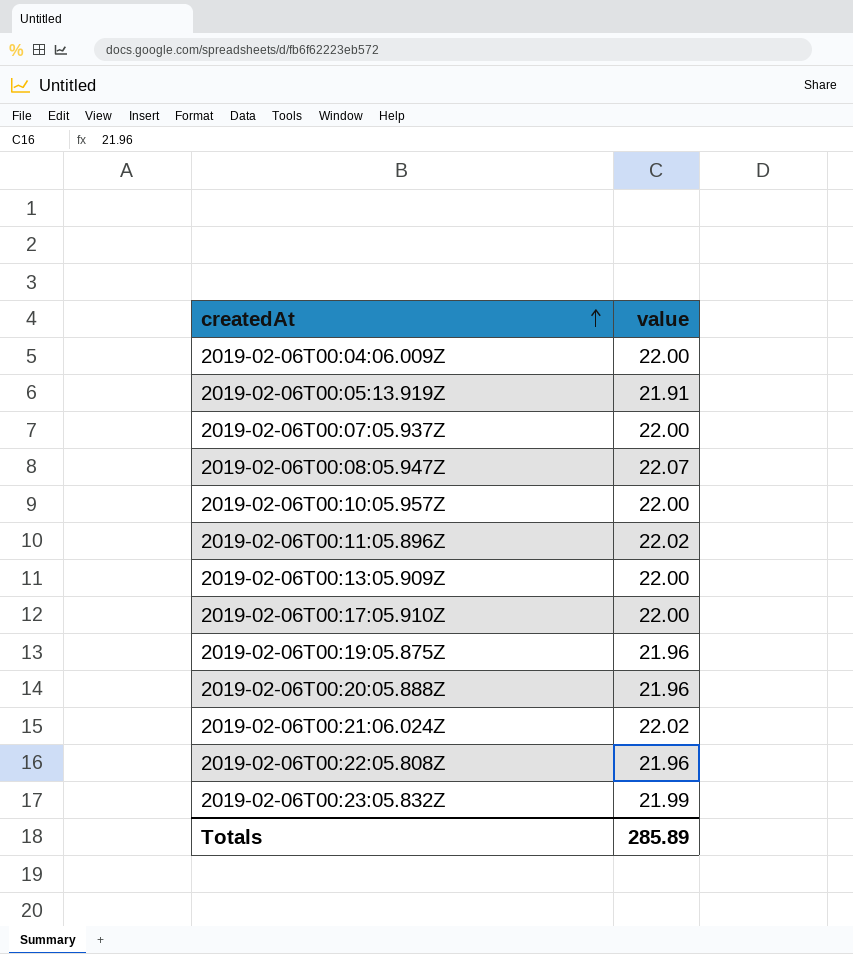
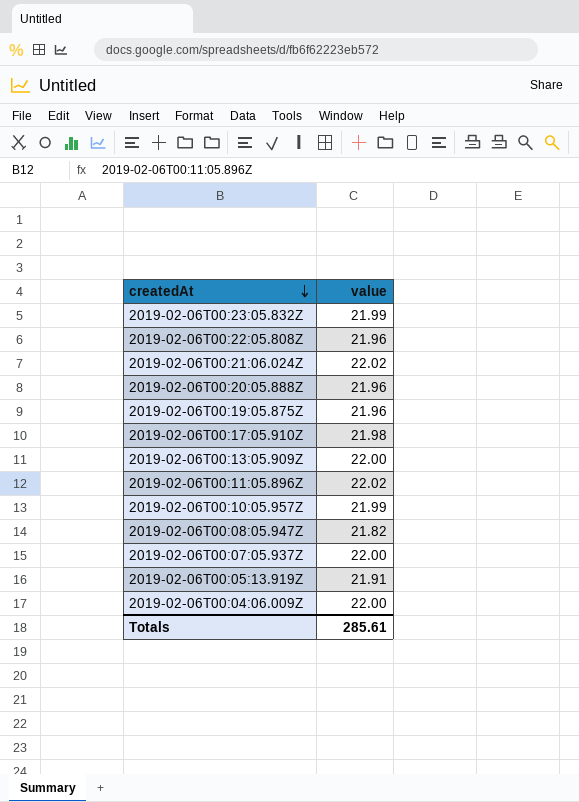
row order: createdAt ascending -> createdAt descending
2019-02-06T00:17:05.910Z | value: 22.00 -> 21.98
2019-02-06T00:10:05.957Z | value: 22.00 -> 21.99
2019-02-06T00:08:05.947Z | value: 22.07 -> 21.82
Totals | value: 285.89 -> 285.61

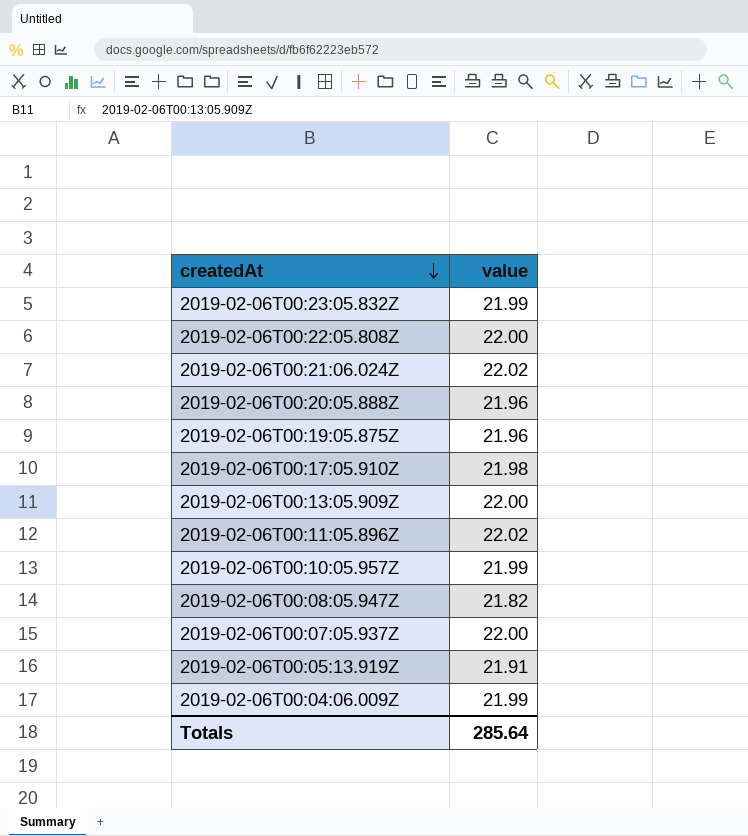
2019-02-06T00:22:05.808Z | value: 21.96 -> 22.00
2019-02-06T00:04:06.009Z | value: 22.00 -> 21.99
Totals | value: 285.61 -> 285.64

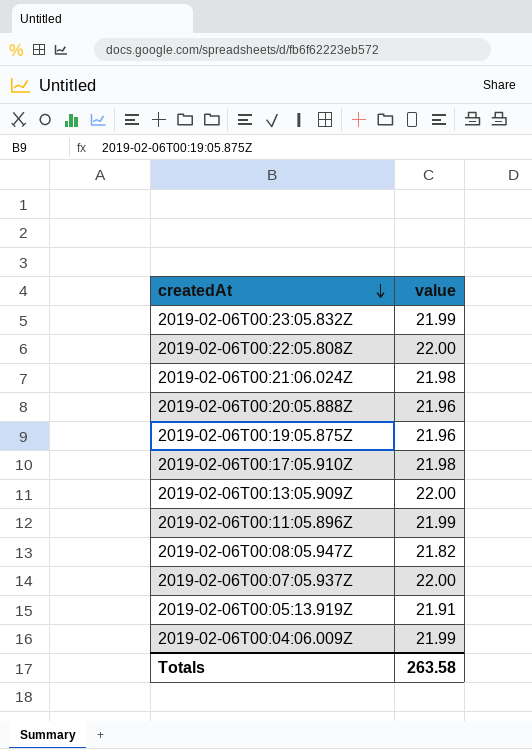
row 2019-02-06T00:10:05.957Z: 21.99 -> none
2019-02-06T00:21:06.024Z | value: 22.02 -> 21.98
2019-02-06T00:11:05.896Z | value: 22.02 -> 21.99
Totals | value: 285.64 -> 263.58

